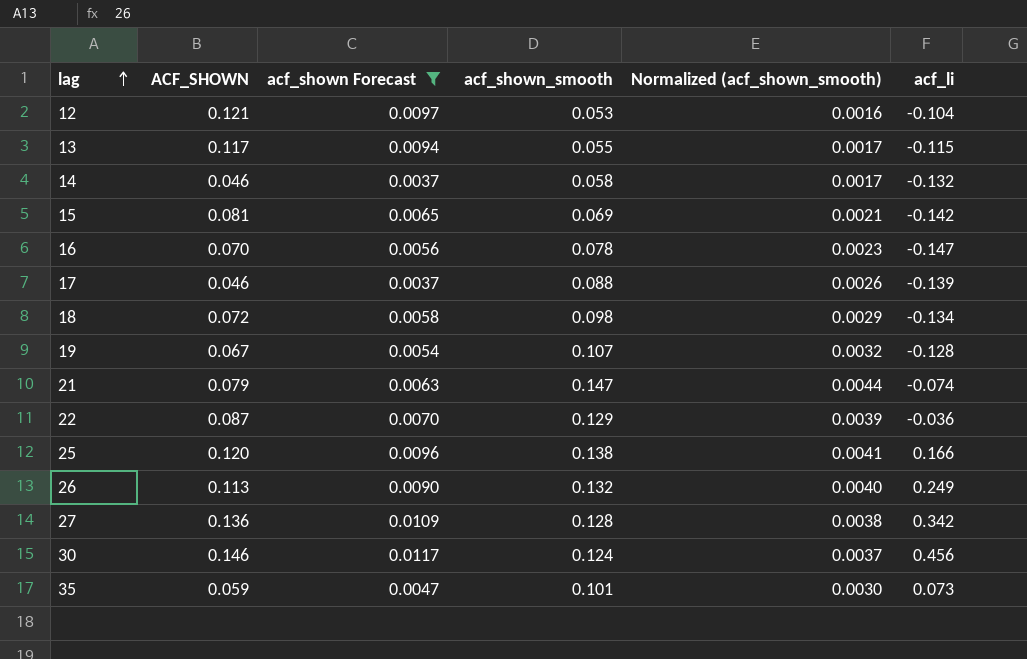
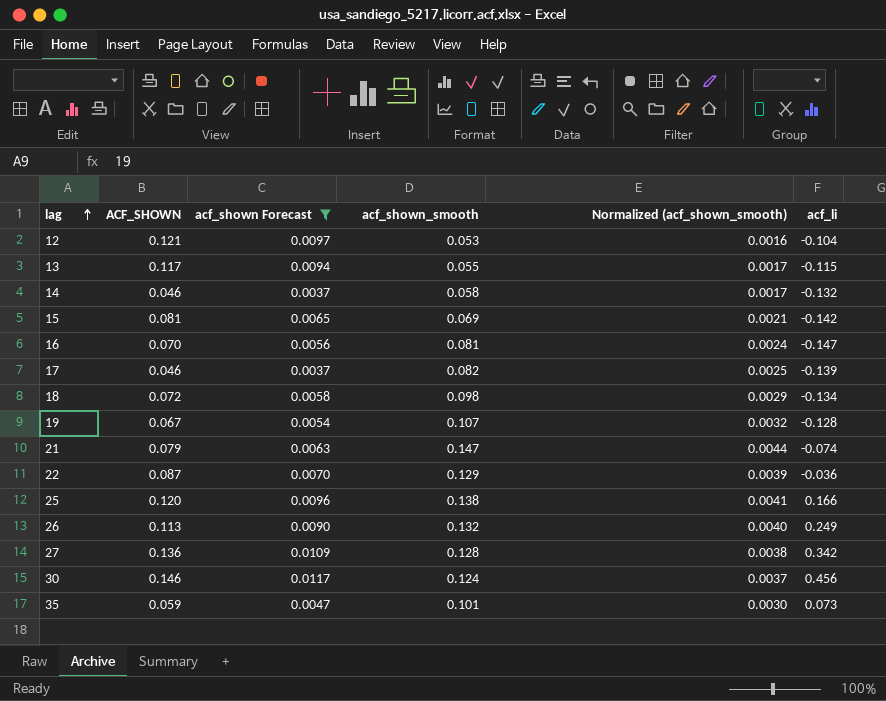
16 | acf_shown_smooth: 0.078 -> 0.081
16 | Normalized (acf_shown_smooth): 0.0023 -> 0.0024
17 | acf_shown_smooth: 0.088 -> 0.082
17 | Normalized (acf_shown_smooth): 0.0026 -> 0.0025

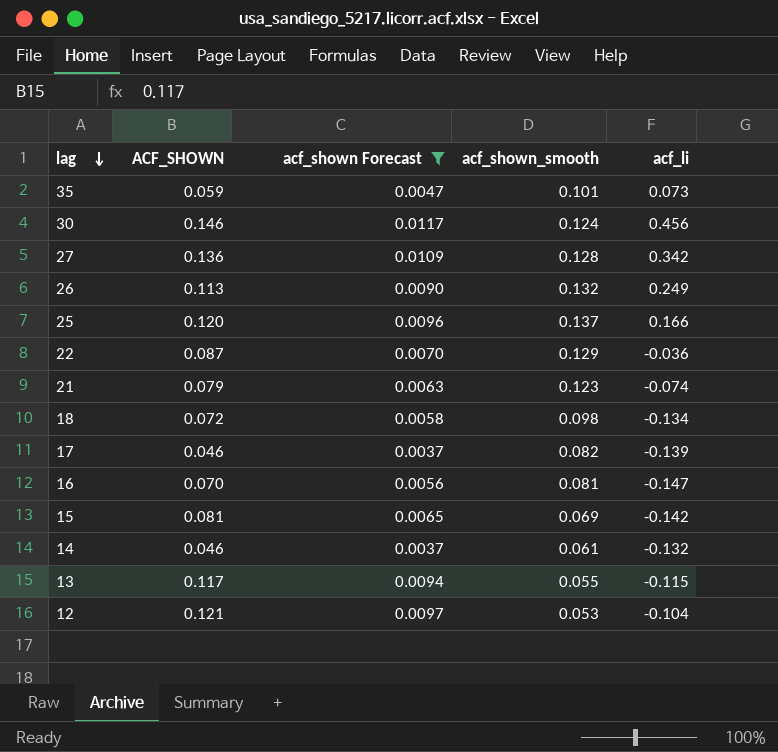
row order: lag ascending -> lag descending
column Normalized (acf_shown_smooth) | formula: [acf_shown_smooth] * 0.03 -> none
row 19: 0.067 | 0.0054 | 0.107 | 0.0032 | -0.128 -> none
25 | acf_shown_smooth: 0.138 -> 0.137
21 | acf_shown_smooth: 0.147 -> 0.123
14 | acf_shown_smooth: 0.058 -> 0.061

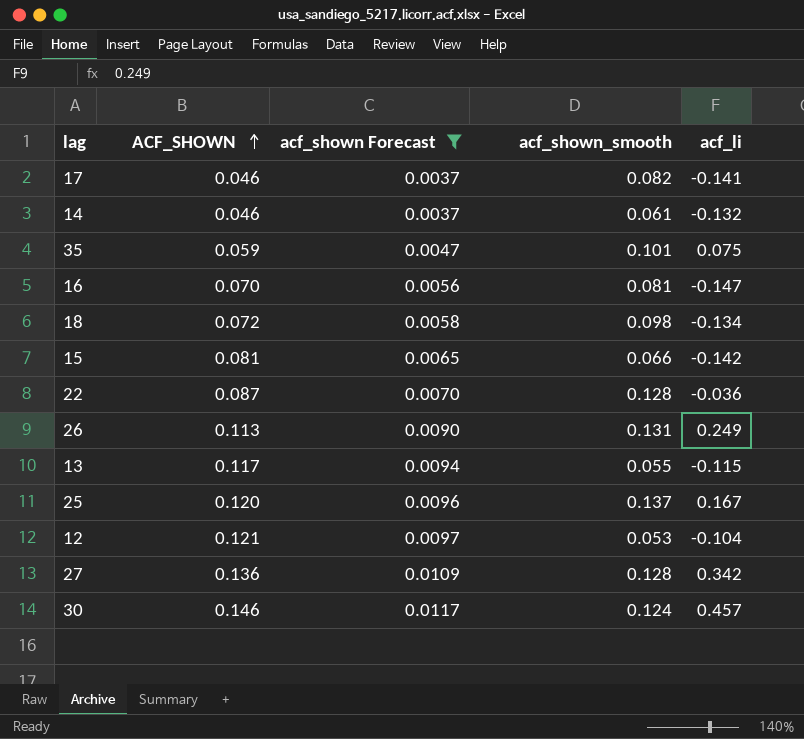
row order: lag descending -> ACF_SHOWN ascending
row 21: 0.079 | 0.0063 | 0.123 | -0.074 -> none
17 | acf_li: -0.139 -> -0.141
35 | acf_li: 0.073 -> 0.075
15 | acf_shown_smooth: 0.069 -> 0.066
22 | acf_shown_smooth: 0.129 -> 0.128
26 | acf_shown_smooth: 0.132 -> 0.131
25 | acf_li: 0.166 -> 0.167
30 | acf_li: 0.456 -> 0.457

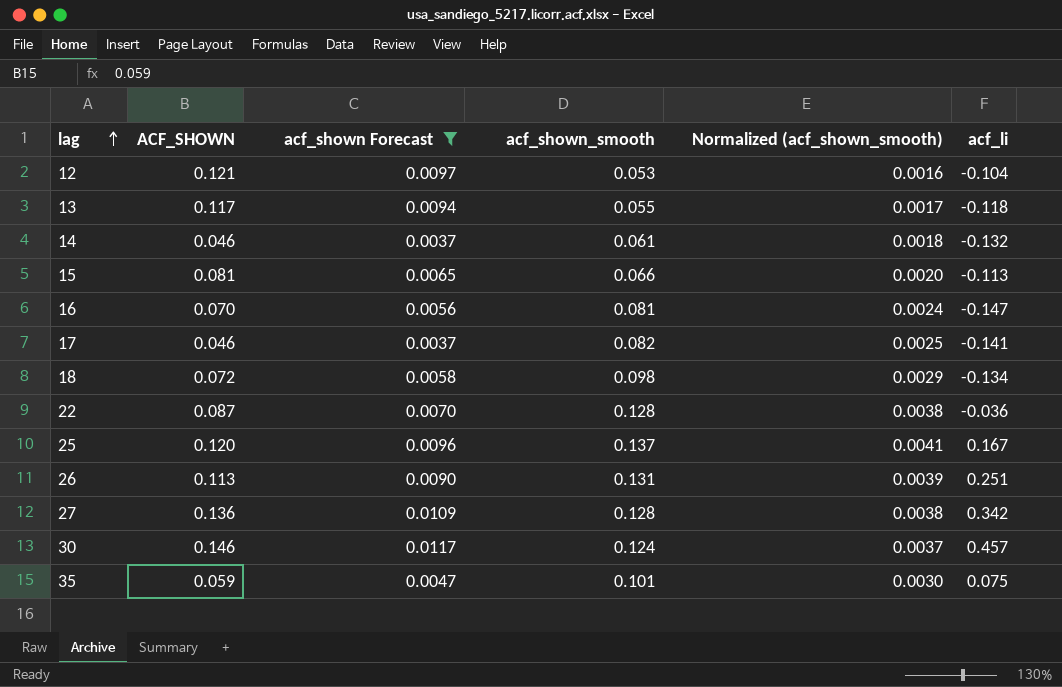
row order: ACF_SHOWN ascending -> lag ascending
column Normalized (acf_shown_smooth) | formula: none -> [acf_shown_smooth] * 0.03
13 | acf_li: -0.115 -> -0.118
15 | acf_li: -0.142 -> -0.113
26 | acf_li: 0.249 -> 0.251

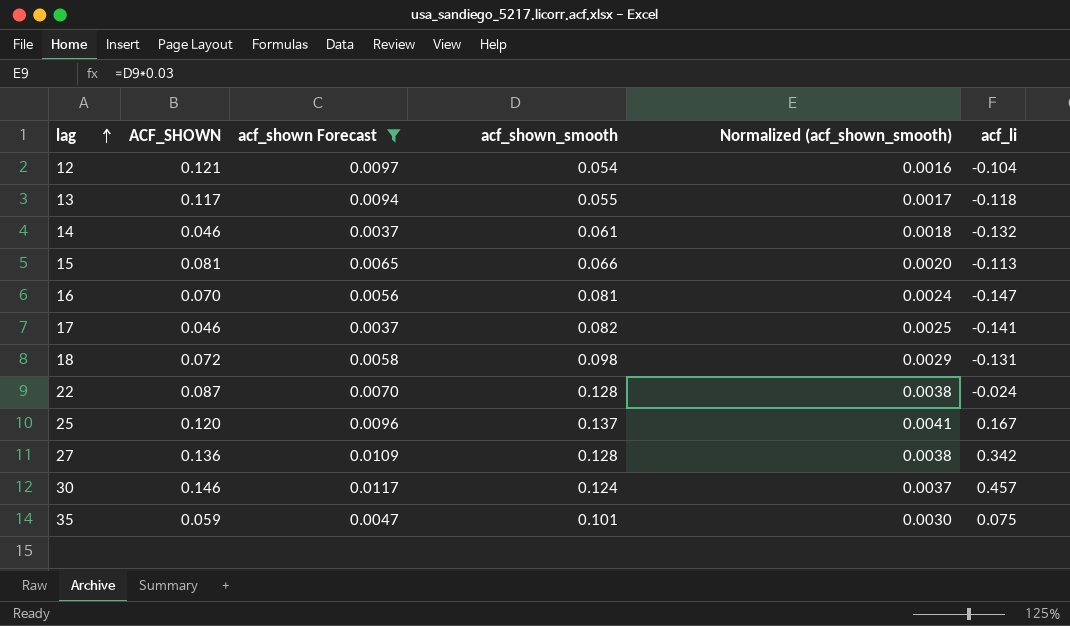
row 26: 0.113 | 0.0090 | 0.131 | 0.0039 | 0.251 -> none
12 | acf_shown_smooth: 0.053 -> 0.054
18 | acf_li: -0.134 -> -0.131
22 | acf_li: -0.036 -> -0.024

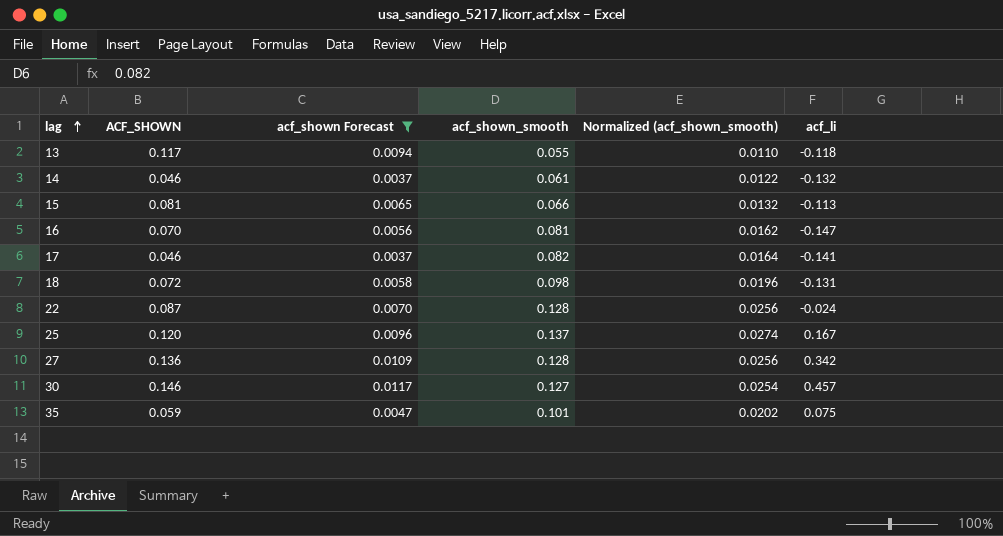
column Normalized (acf_shown_smooth) | formula: [acf_shown_smooth] * 0.03 -> [acf_shown_smooth] * 0.2
row 12: 0.121 | 0.0097 | 0.054 | 0.0016 | -0.104 -> none
30 | acf_shown_smooth: 0.124 -> 0.127

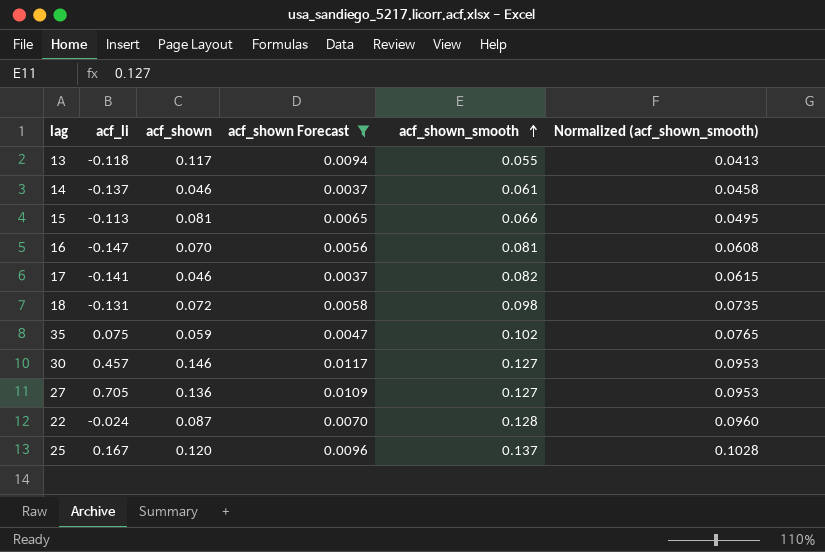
row order: lag ascending -> acf_shown_smooth ascending
column acf_li | position: 6 -> 2
column name: ACF_SHOWN -> acf_shown
column Normalized (acf_shown_smooth) | formula: [acf_shown_smooth] * 0.2 -> [acf_shown_smooth] * 0.75
14 | acf_li: -0.132 -> -0.137
35 | acf_shown_smooth: 0.101 -> 0.102
27 | acf_li: 0.342 -> 0.705
27 | acf_shown_smooth: 0.128 -> 0.127

